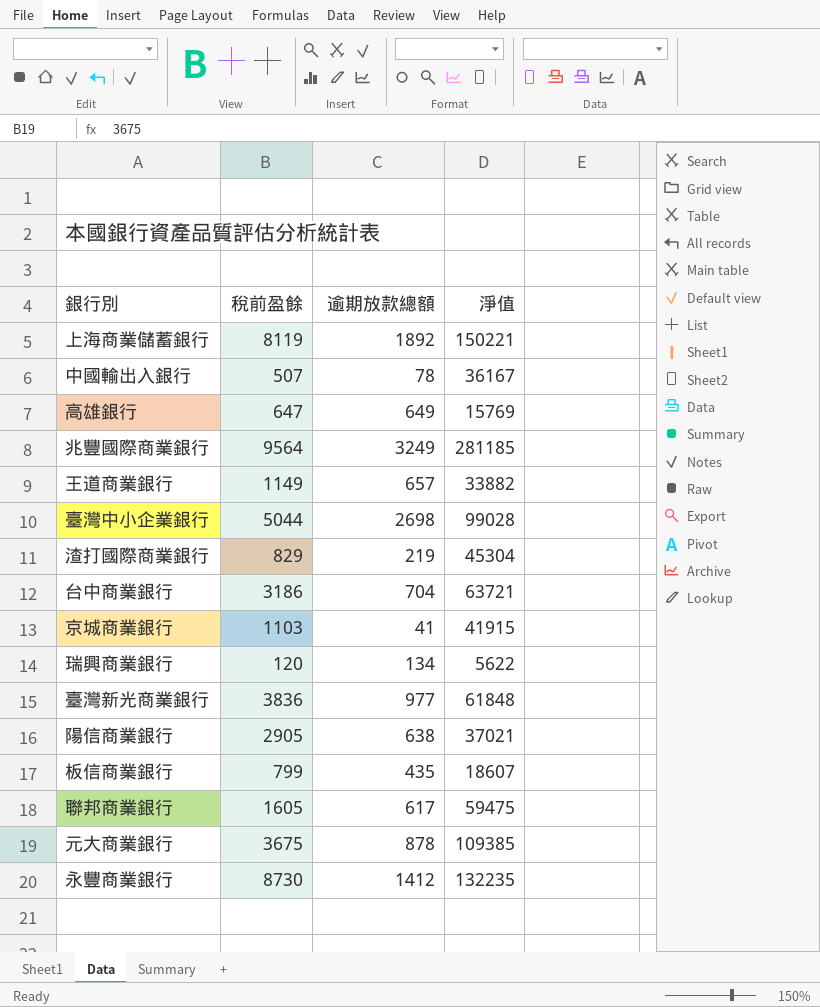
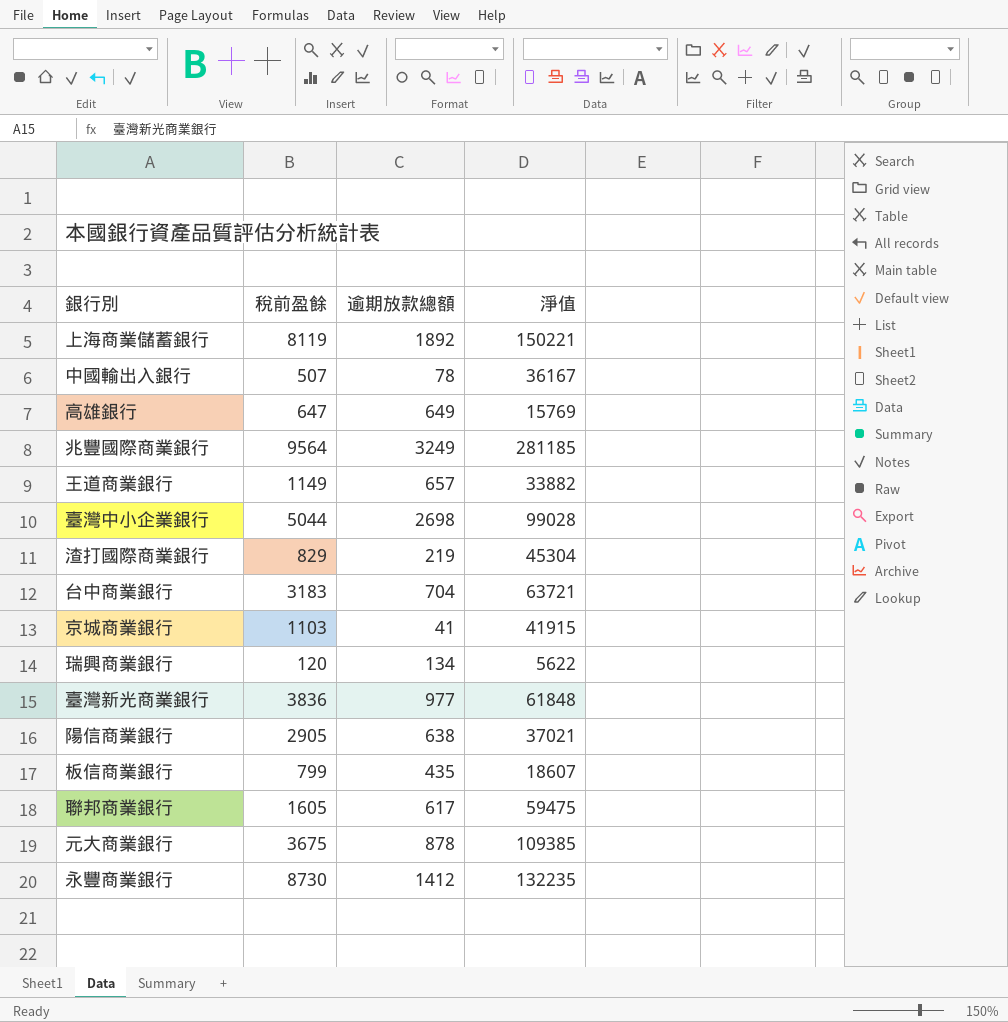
台中商業銀行 | 稅前盈餘: 3186 -> 3183

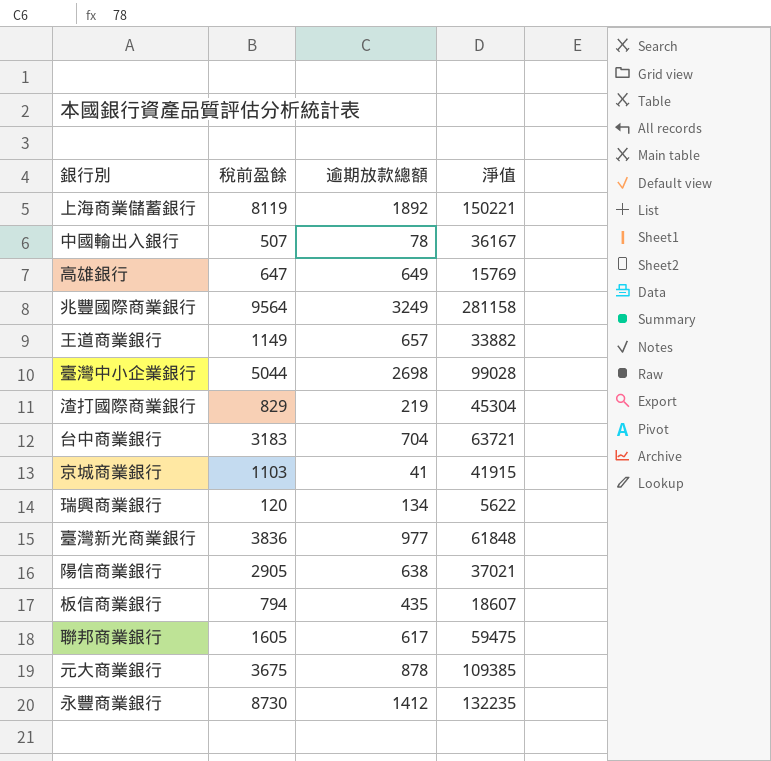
兆豐國際商業銀行 | 淨值: 281185 -> 281158
板信商業銀行 | 稅前盈餘: 799 -> 794

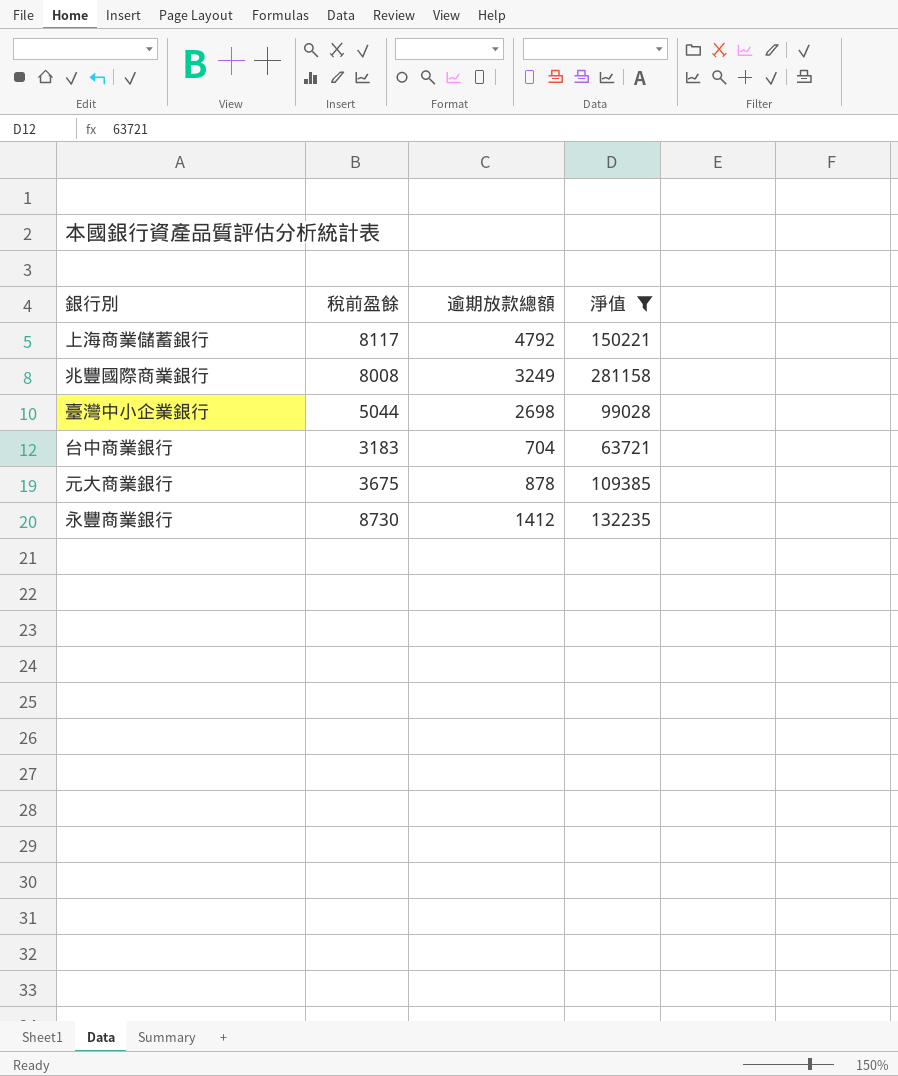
filter: none -> 淨值 >= 63721
上海商業儲蓄銀行 | 稅前盈餘: 8119 -> 8117
上海商業儲蓄銀行 | 逾期放款總額: 1892 -> 4792
兆豐國際商業銀行 | 稅前盈餘: 9564 -> 8008

